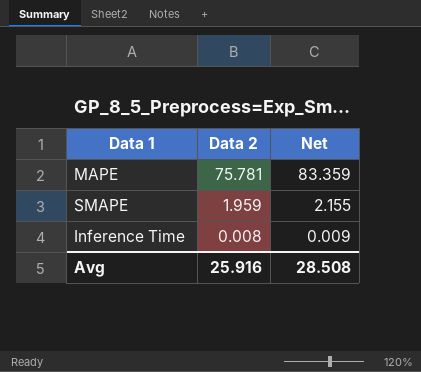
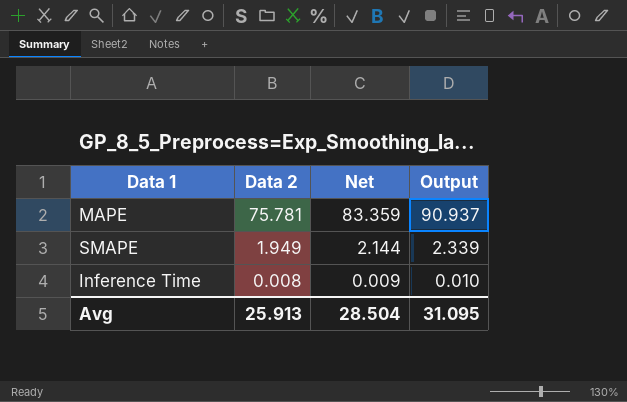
column Output | formula: none -> [Data 2] * 1.2
SMAPE | Data 2: 1.959 -> 1.949
SMAPE | Net: 2.155 -> 2.144
Avg | Data 2: 25.916 -> 25.913
Avg | Net: 28.508 -> 28.504

